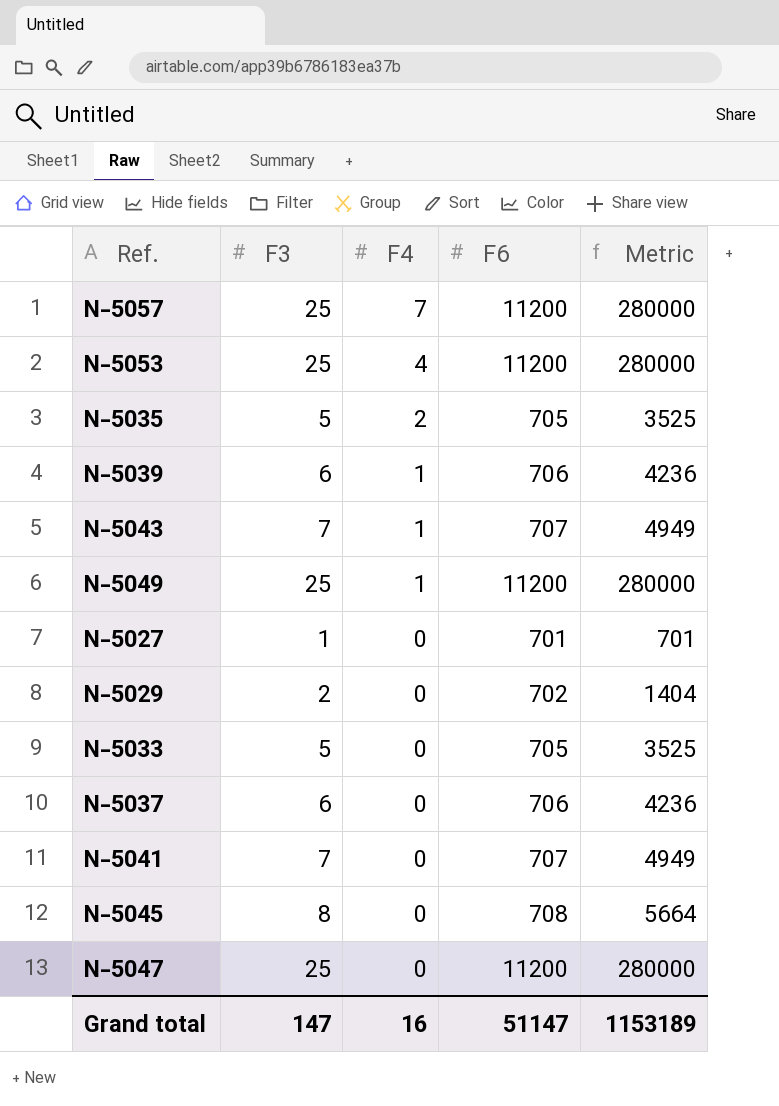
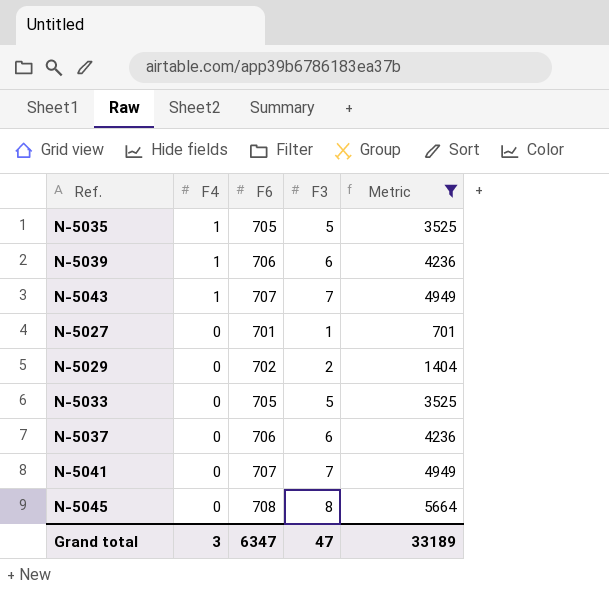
filter: none -> Metric != 280000
column F3 | position: 2 -> 4
N-5035 | F4: 2 -> 1
Grand total | F4: 16 -> 3
Grand total | F6: 51147 -> 6347
Grand total | F3: 147 -> 47
Grand total | Metric: 1153189 -> 33189

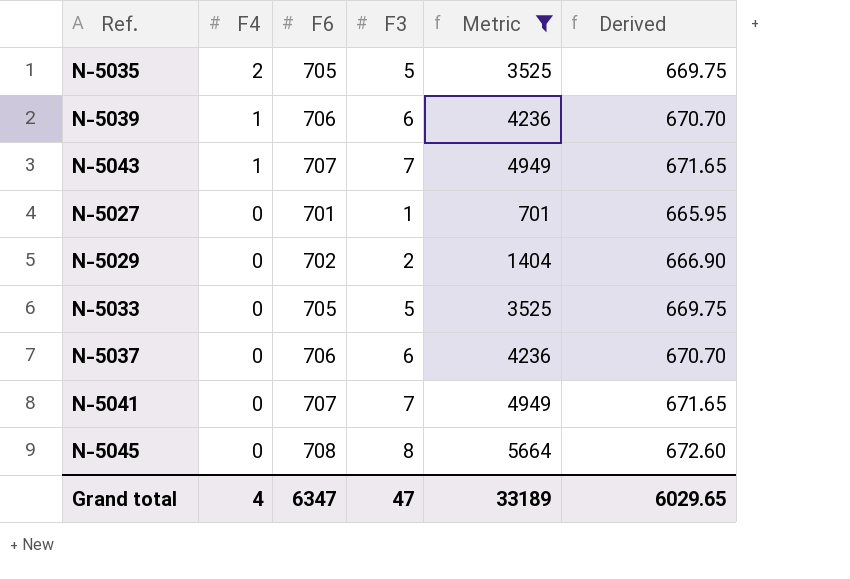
column Derived | formula: none -> [F6] * 0.95
N-5035 | F4: 1 -> 2
Grand total | F4: 3 -> 4

